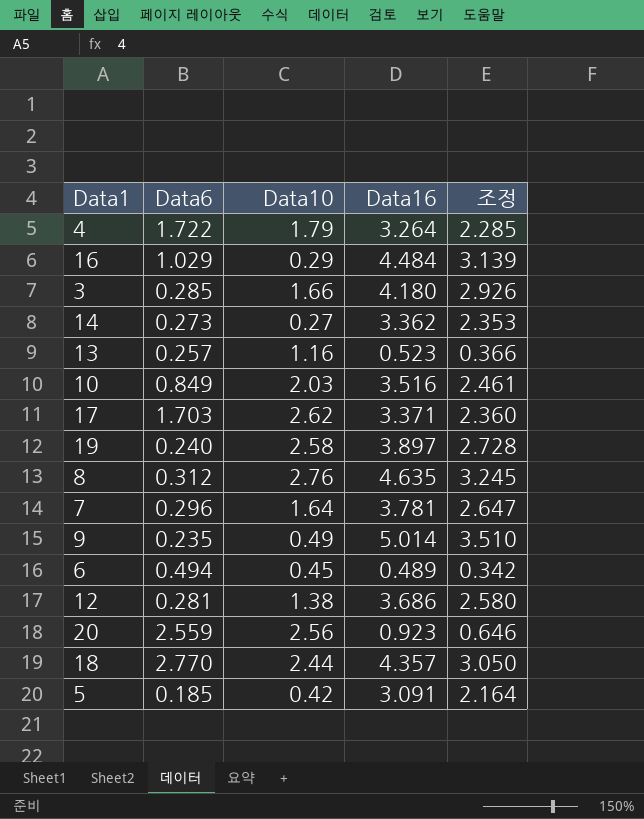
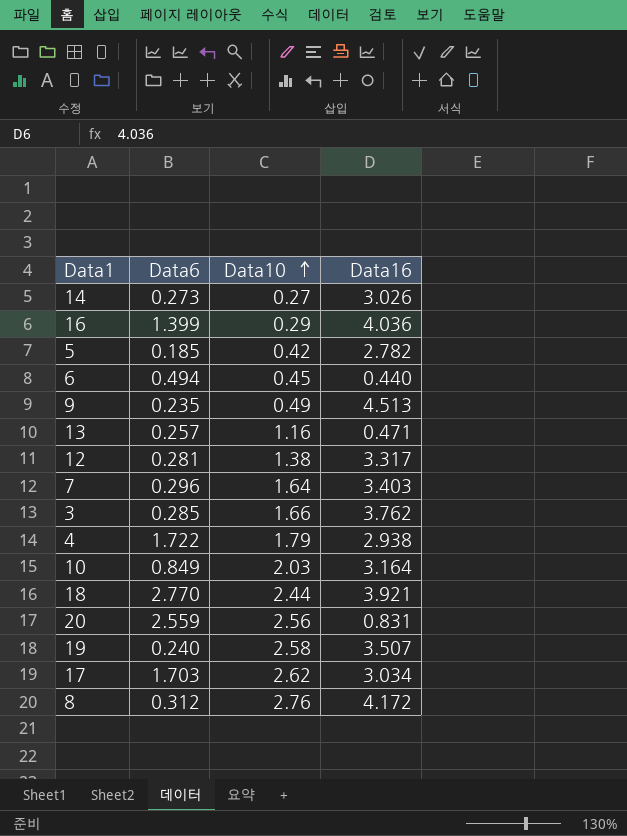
row order: none -> Data10 ascending
column 조정 | formula: [Data16] * 0.7 -> none
14 | Data16: 3.362 -> 3.026
16 | Data6: 1.029 -> 1.399
16 | Data16: 4.484 -> 4.036
5 | Data16: 3.091 -> 2.782
6 | Data16: 0.489 -> 0.440
9 | Data16: 5.014 -> 4.513
13 | Data16: 0.523 -> 0.471
12 | Data16: 3.686 -> 3.317
7 | Data16: 3.781 -> 3.403
3 | Data16: 4.180 -> 3.762
4 | Data16: 3.264 -> 2.938
10 | Data16: 3.516 -> 3.164
18 | Data16: 4.357 -> 3.921
20 | Data16: 0.923 -> 0.831
19 | Data16: 3.897 -> 3.507
17 | Data16: 3.371 -> 3.034
8 | Data16: 4.635 -> 4.172

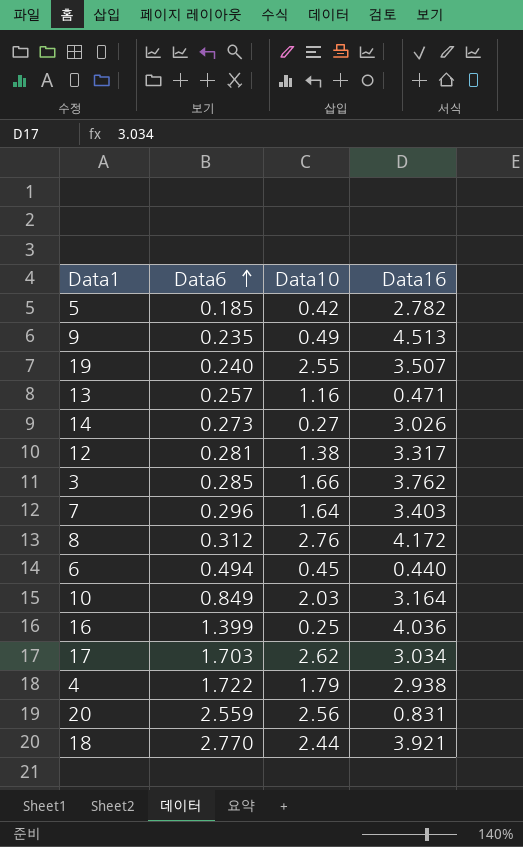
row order: Data10 ascending -> Data6 ascending
19 | Data10: 2.58 -> 2.55
16 | Data10: 0.29 -> 0.25

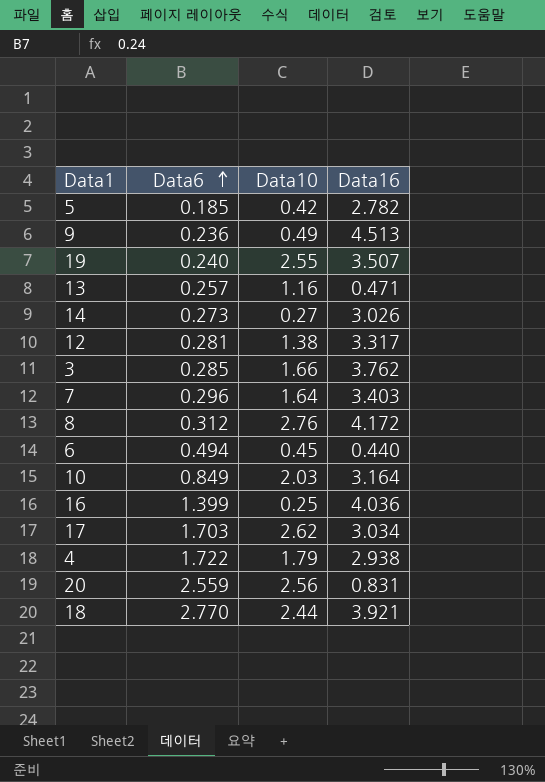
9 | Data6: 0.235 -> 0.236

